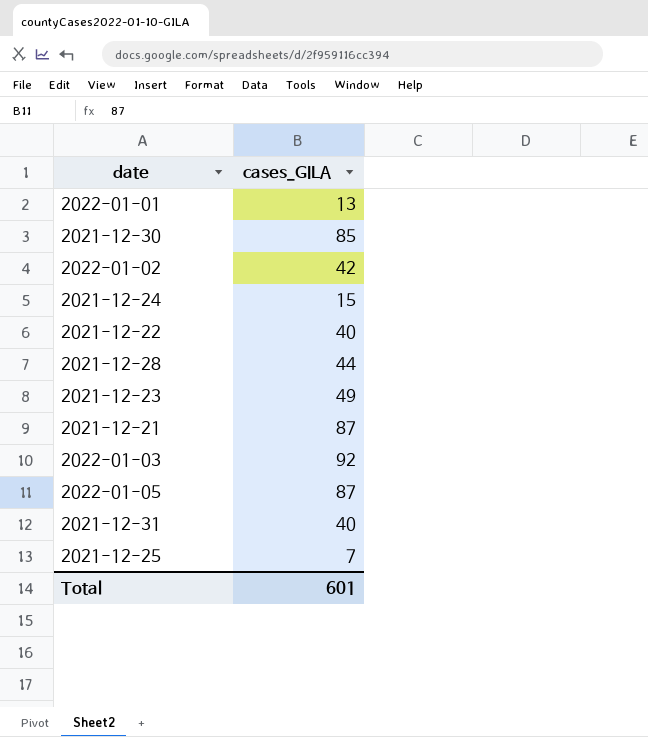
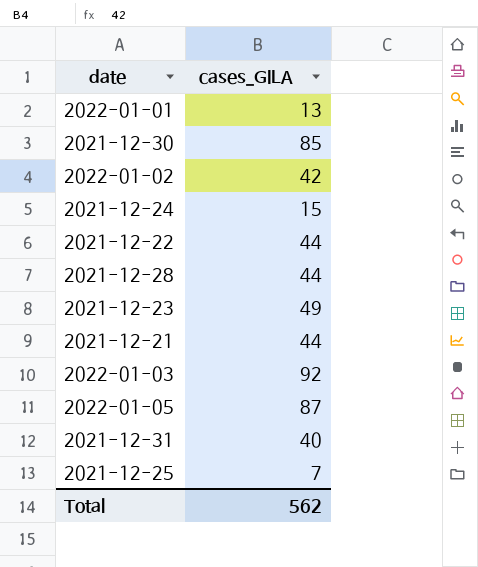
2021-12-22 | cases_GILA: 40 -> 44
2021-12-21 | cases_GILA: 87 -> 44
Total | cases_GILA: 601 -> 562

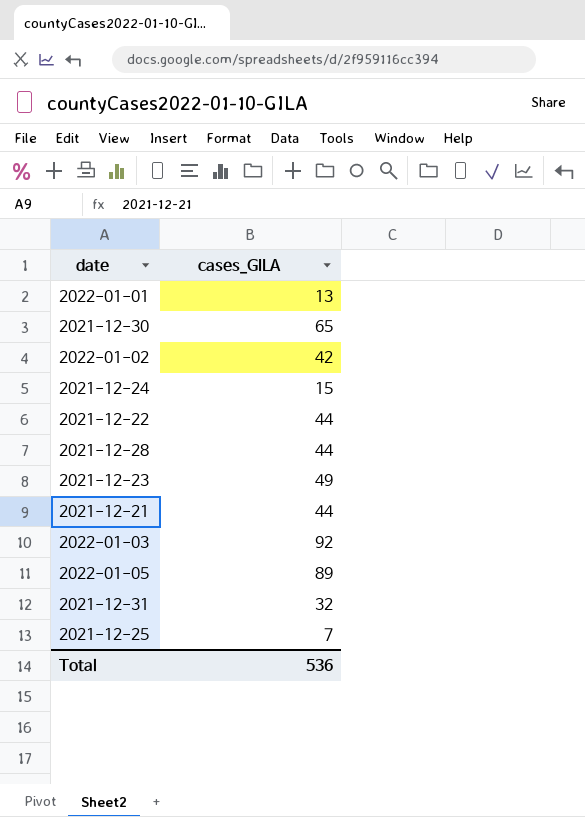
2021-12-30 | cases_GILA: 85 -> 65
2022-01-05 | cases_GILA: 87 -> 89
2021-12-31 | cases_GILA: 40 -> 32
Total | cases_GILA: 562 -> 536

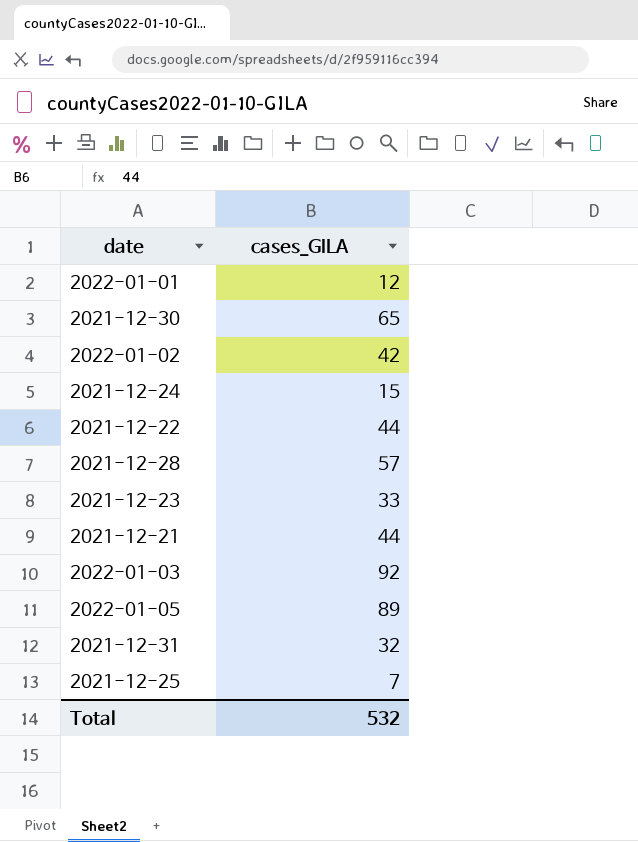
2022-01-01 | cases_GILA: 13 -> 12
2021-12-28 | cases_GILA: 44 -> 57
2021-12-23 | cases_GILA: 49 -> 33
Total | cases_GILA: 536 -> 532

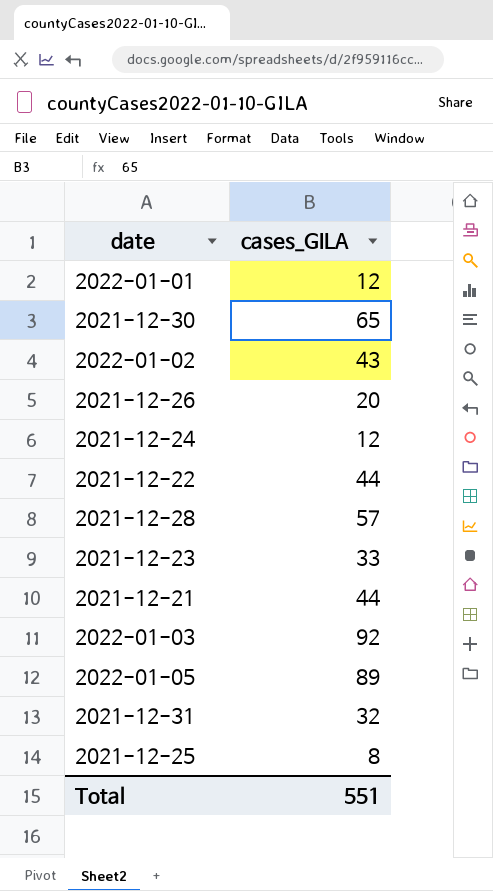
2022-01-02 | cases_GILA: 42 -> 43
row 2021-12-26: none -> 20
2021-12-24 | cases_GILA: 15 -> 12
2021-12-25 | cases_GILA: 7 -> 8
Total | cases_GILA: 532 -> 551

